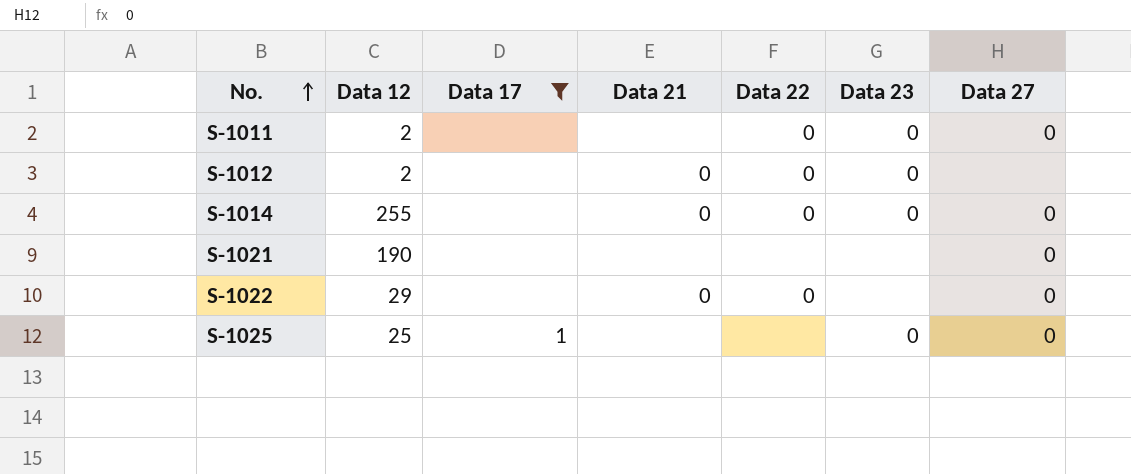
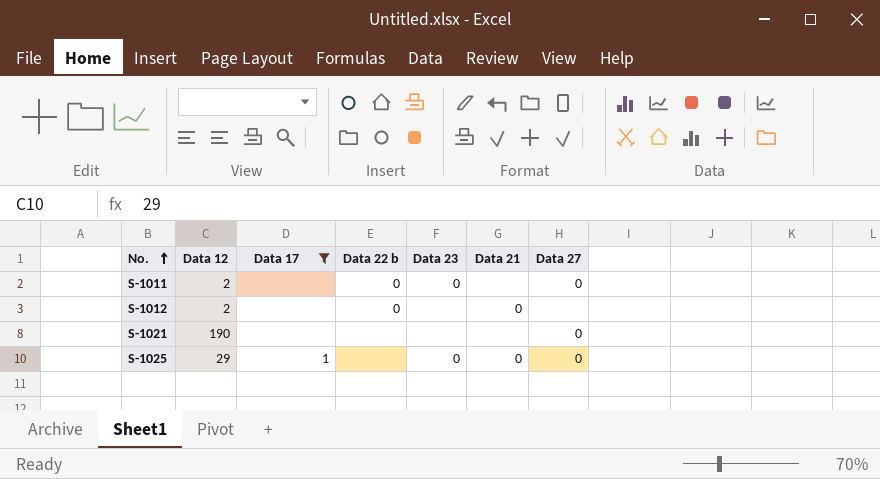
column name: Data 22 -> Data 22 b
column Data 21 | position: 4 -> 6
row S-1014: 255 | none | 0 | 0 | 0 | 0 -> none
row S-1022: 29 | none | 0 | 0 | none | 0 -> none
S-1012 | Data 23: 0 -> none
S-1025 | Data 12: 25 -> 29
S-1025 | Data 21: none -> 0

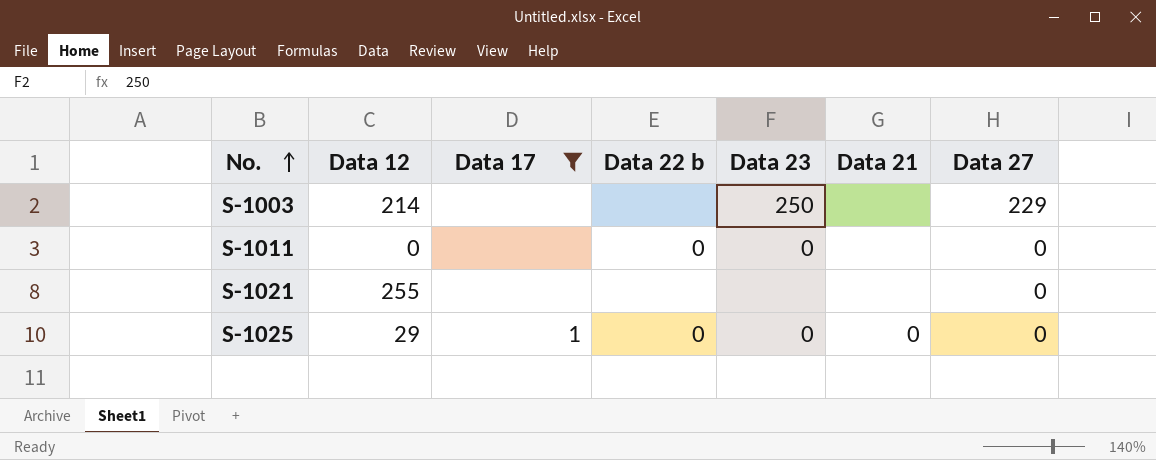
row S-1012: 2 | none | 0 | none | 0 | none -> none
row S-1003: none -> 214 | none | none | 250 | none | 229
S-1011 | Data 12: 2 -> 0
S-1021 | Data 12: 190 -> 255
S-1025 | Data 22 b: none -> 0

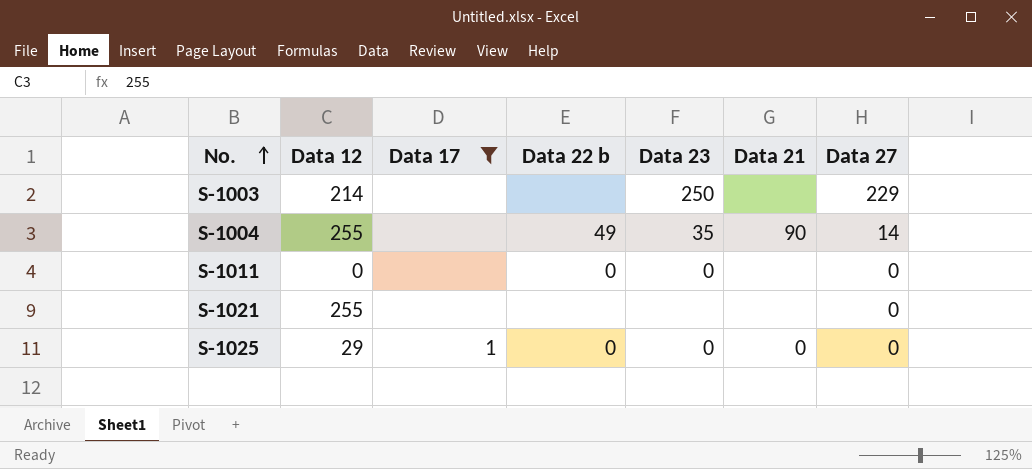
row S-1004: none -> 255 | none | 49 | 35 | 90 | 14

